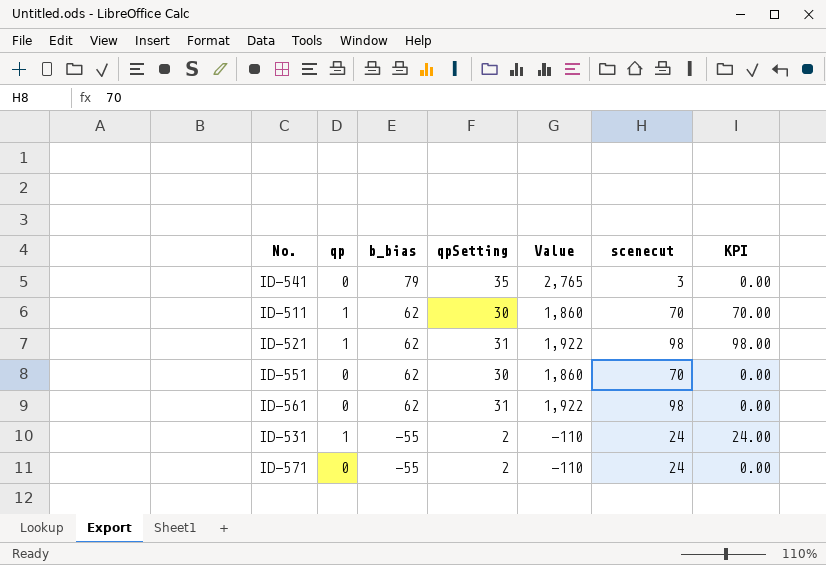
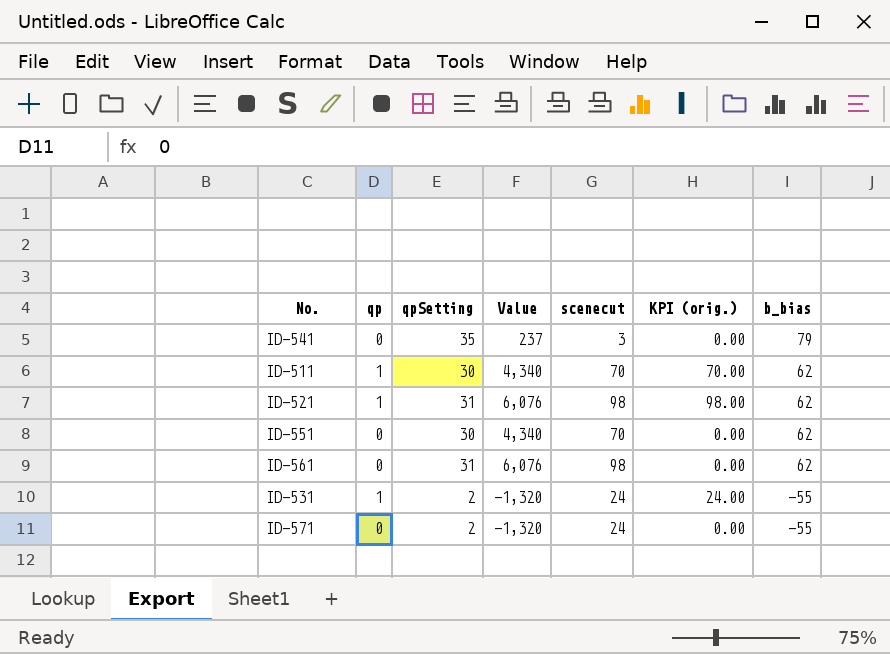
column Value | formula: [b_bias] * [qpSetting] -> [scenecut] * [b_bias]
column name: KPI -> KPI (orig.)
column b_bias | position: 3 -> 7

